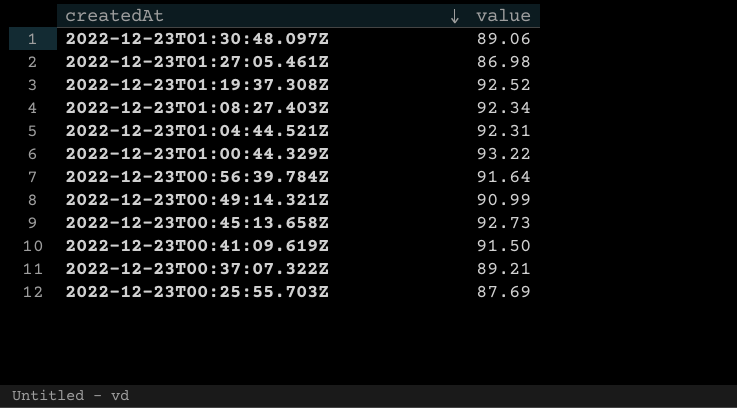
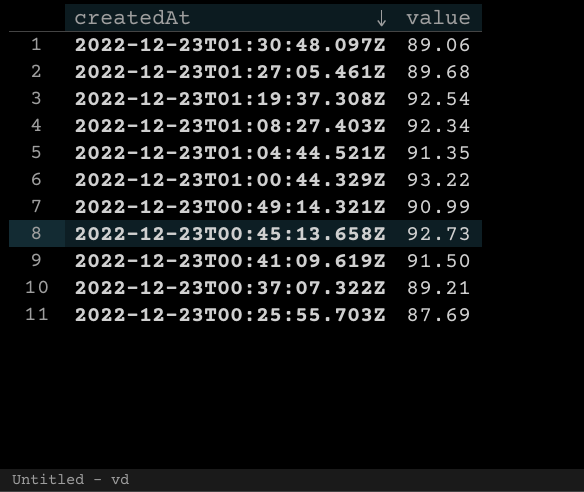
row 2022-12-23T00:56:39.784Z: 91.64 -> none
2022-12-23T01:27:05.461Z | value: 86.98 -> 89.68
2022-12-23T01:19:37.308Z | value: 92.52 -> 92.54
2022-12-23T01:04:44.521Z | value: 92.31 -> 91.35

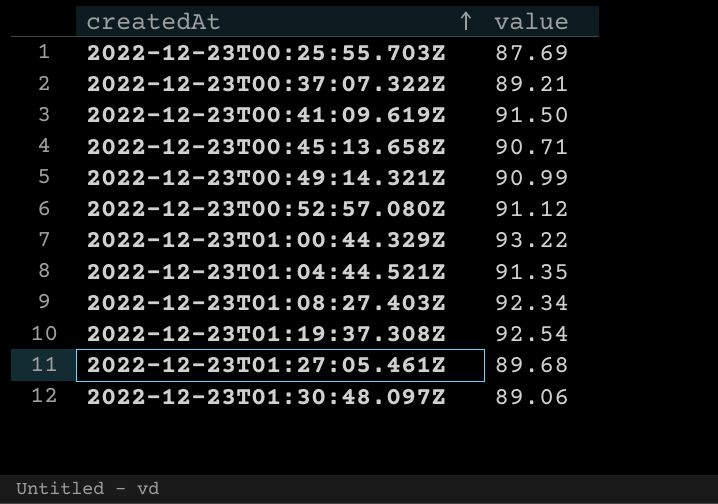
row order: createdAt descending -> createdAt ascending
2022-12-23T00:45:13.658Z | value: 92.73 -> 90.71
row 2022-12-23T00:52:57.080Z: none -> 91.12

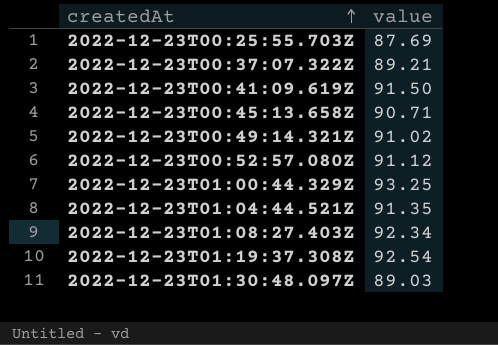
row 2022-12-23T01:27:05.461Z: 89.68 -> none
2022-12-23T00:49:14.321Z | value: 90.99 -> 91.02
2022-12-23T01:00:44.329Z | value: 93.22 -> 93.25
2022-12-23T01:30:48.097Z | value: 89.06 -> 89.03

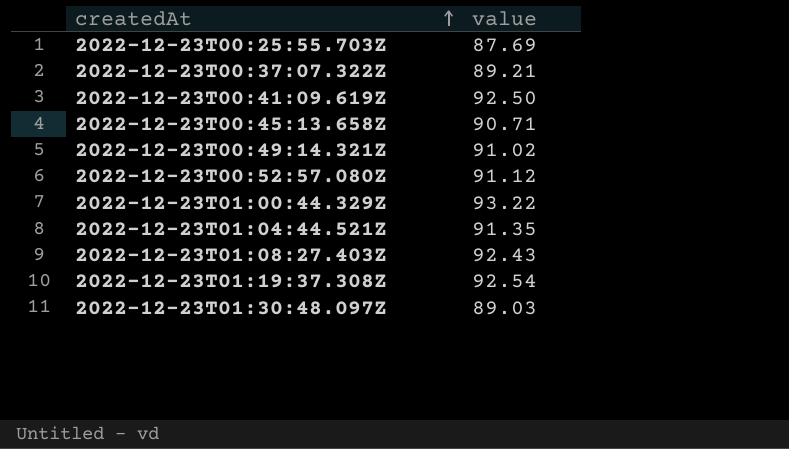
2022-12-23T00:41:09.619Z | value: 91.50 -> 92.50
2022-12-23T01:00:44.329Z | value: 93.25 -> 93.22
2022-12-23T01:08:27.403Z | value: 92.34 -> 92.43

